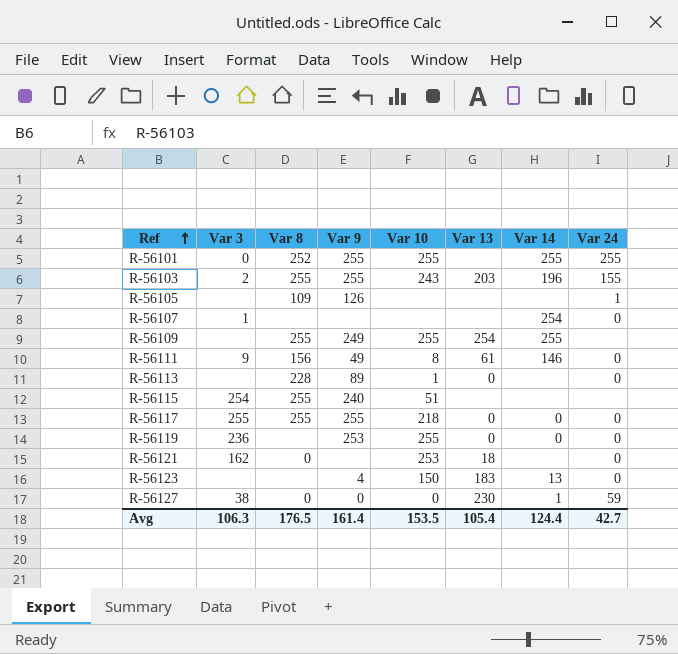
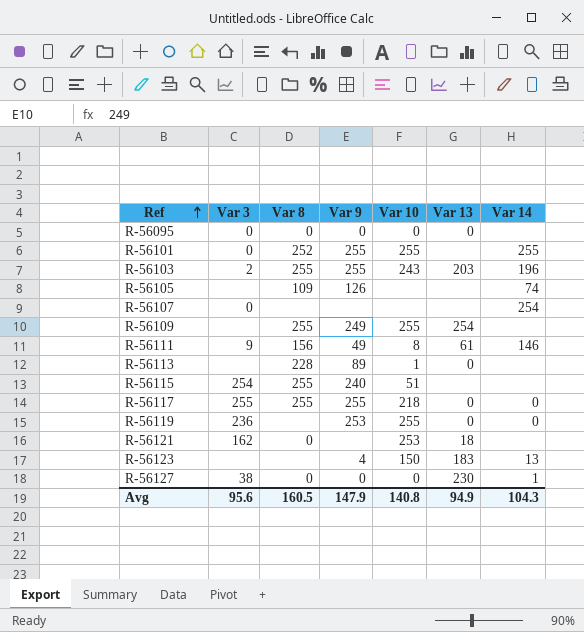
column Var 24 | position: 8 -> none
row R-56095: none -> 0 | 0 | 0 | 0 | 0 | none
R-56105 | Var 14: none -> 74
R-56107 | Var 3: 1 -> 0
R-56109 | Var 14: 255 -> none
Avg | Var 3: 106.3 -> 95.6
Avg | Var 8: 176.5 -> 160.5
Avg | Var 9: 161.4 -> 147.9
Avg | Var 10: 153.5 -> 140.8
Avg | Var 13: 105.4 -> 94.9
Avg | Var 14: 124.4 -> 104.3

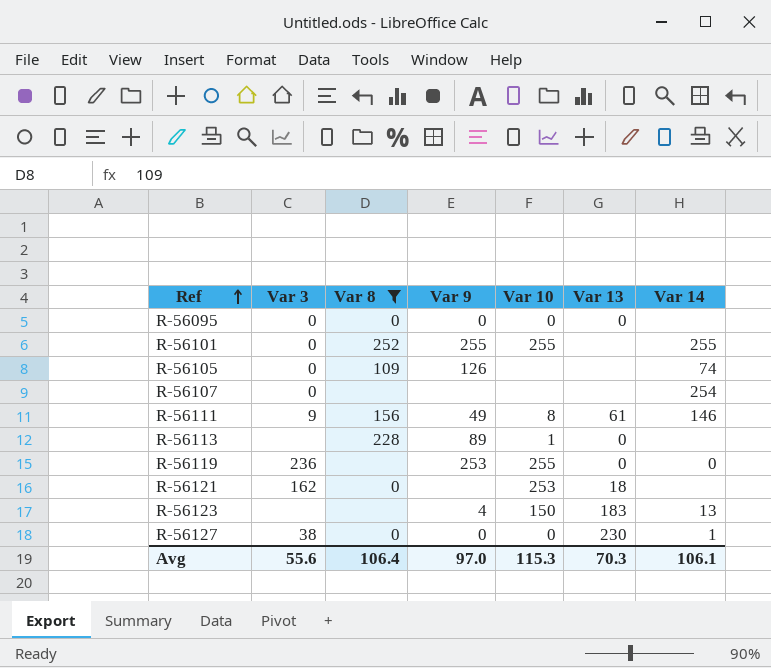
filter: none -> Var 8 != 255
R-56105 | Var 3: none -> 0
Avg | Var 3: 95.6 -> 55.6
Avg | Var 8: 160.5 -> 106.4
Avg | Var 9: 147.9 -> 97.0
Avg | Var 10: 140.8 -> 115.3
Avg | Var 13: 94.9 -> 70.3
Avg | Var 14: 104.3 -> 106.1

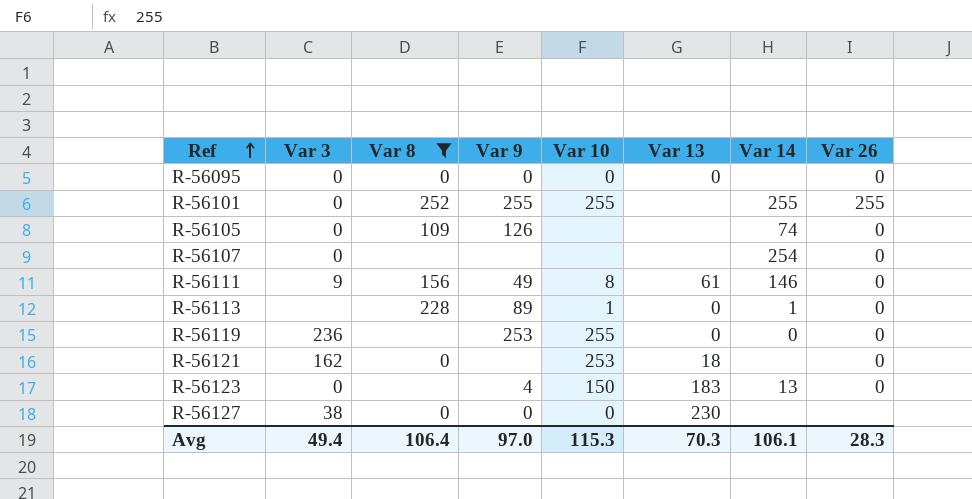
column Var 26 | position: none -> 8
R-56113 | Var 14: none -> 1
R-56123 | Var 3: none -> 0
R-56127 | Var 14: 1 -> none
Avg | Var 3: 55.6 -> 49.4

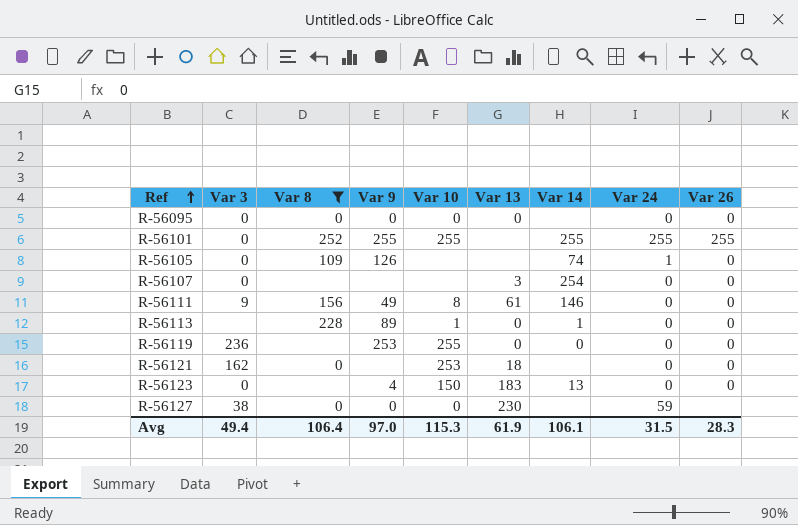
column Var 24 | position: none -> 8
R-56107 | Var 13: none -> 3
Avg | Var 13: 70.3 -> 61.9

